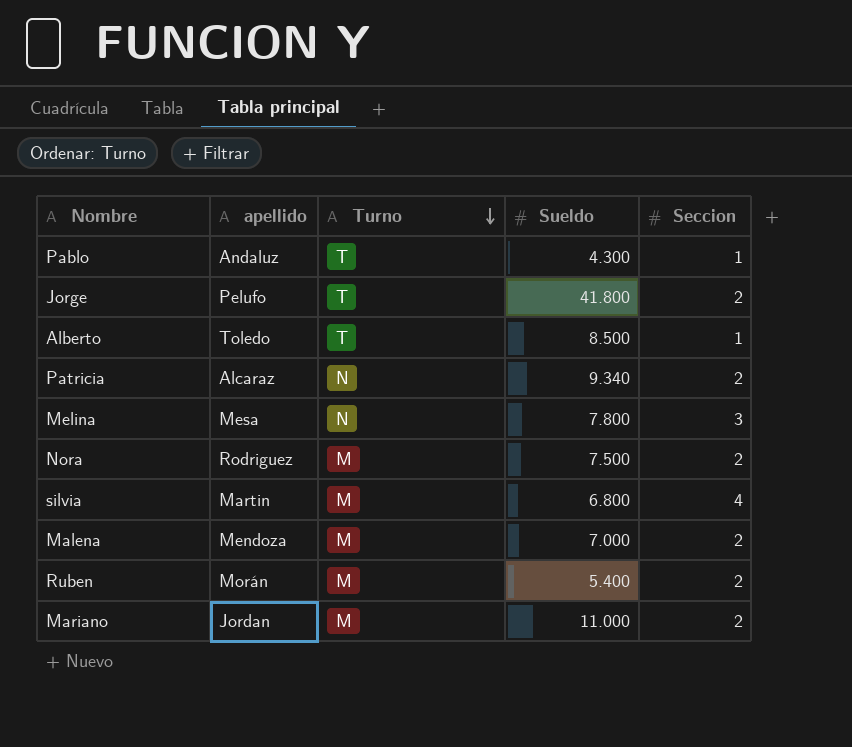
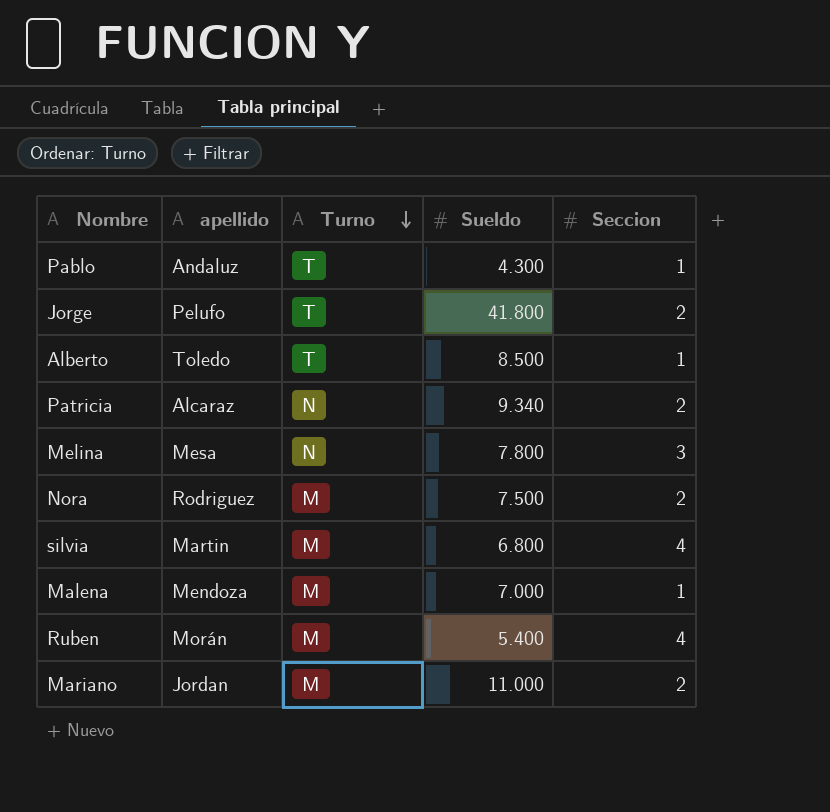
Malena | Seccion: 2 -> 1
Ruben | Seccion: 2 -> 4

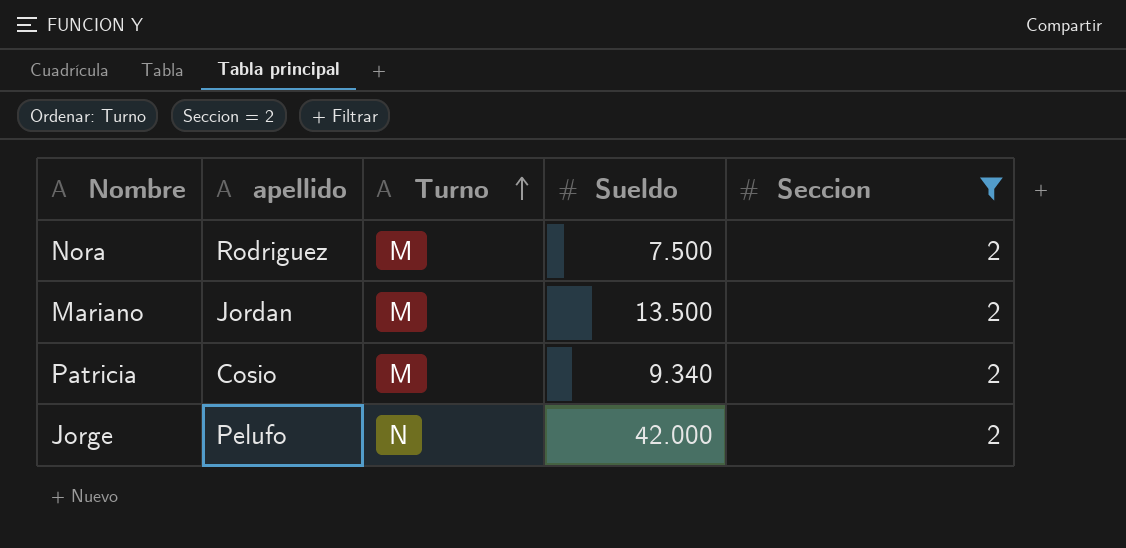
filter: none -> Seccion = 2
row order: Turno descending -> Turno ascending
Mariano | Sueldo: 11.000 -> 13.500
Patricia | apellido: Alcaraz -> Cosio
Patricia | Turno: N -> M
Jorge | Turno: T -> N
Jorge | Sueldo: 41.800 -> 42.000

